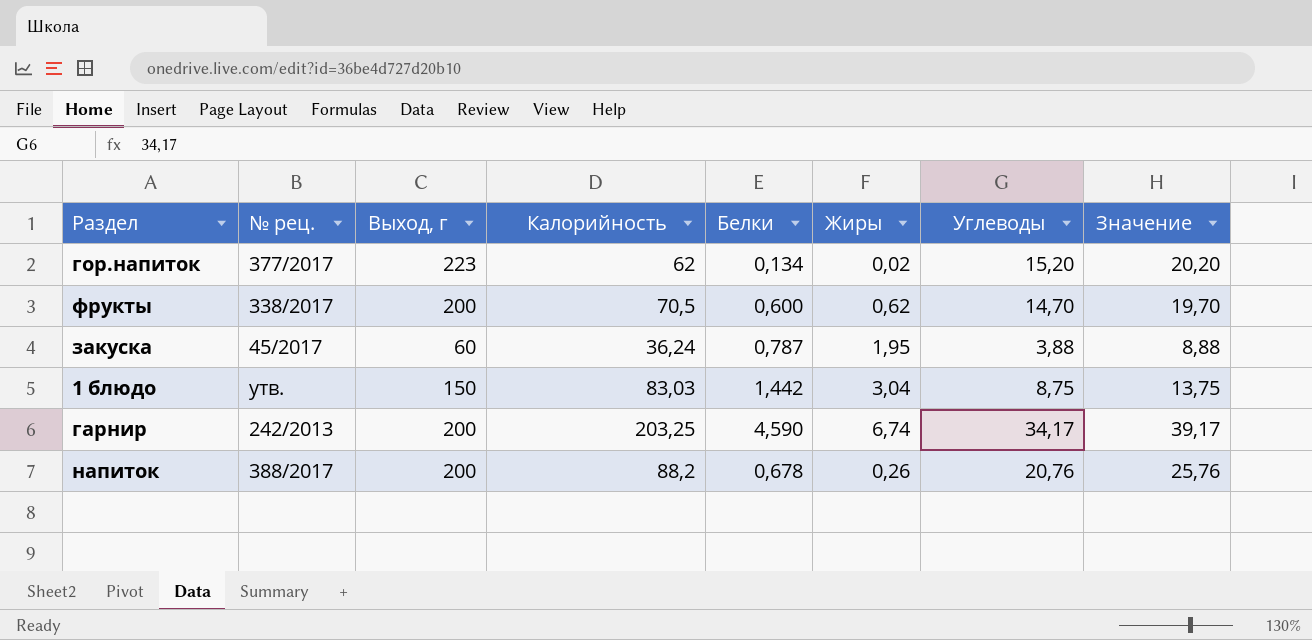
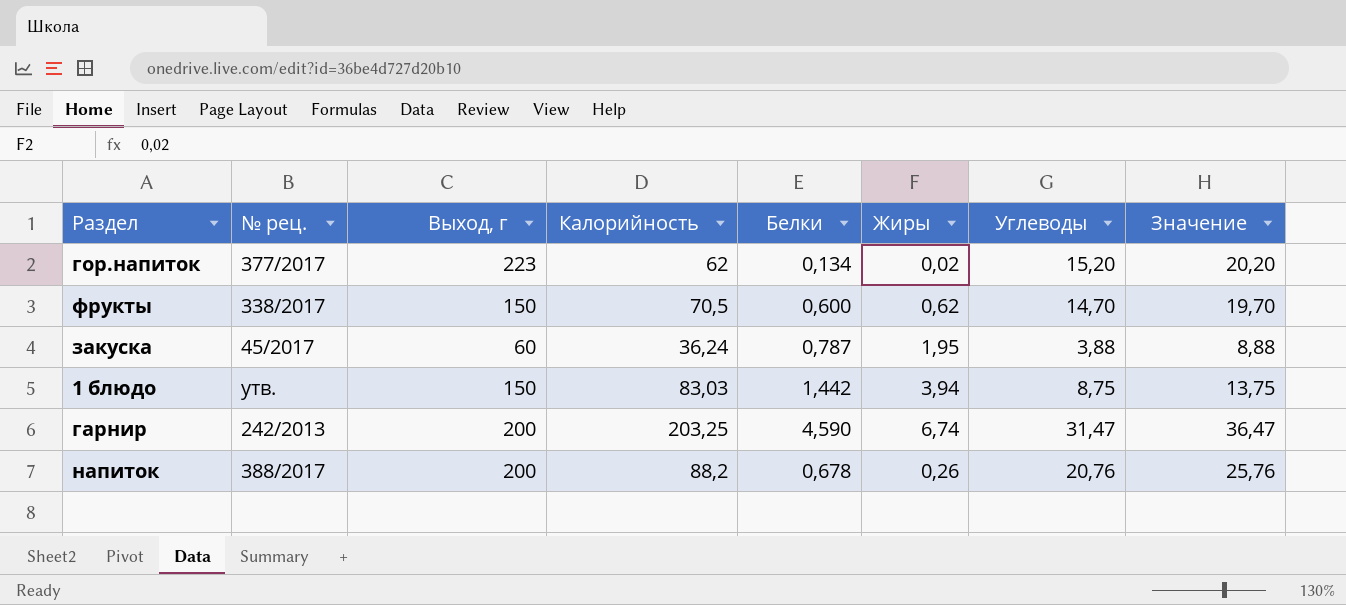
фрукты | Выход, г: 200 -> 150
1 блюдо | Жиры: 3,04 -> 3,94
гарнир | Углеводы: 34,17 -> 31,47
гарнир | Значение: 39,17 -> 36,47

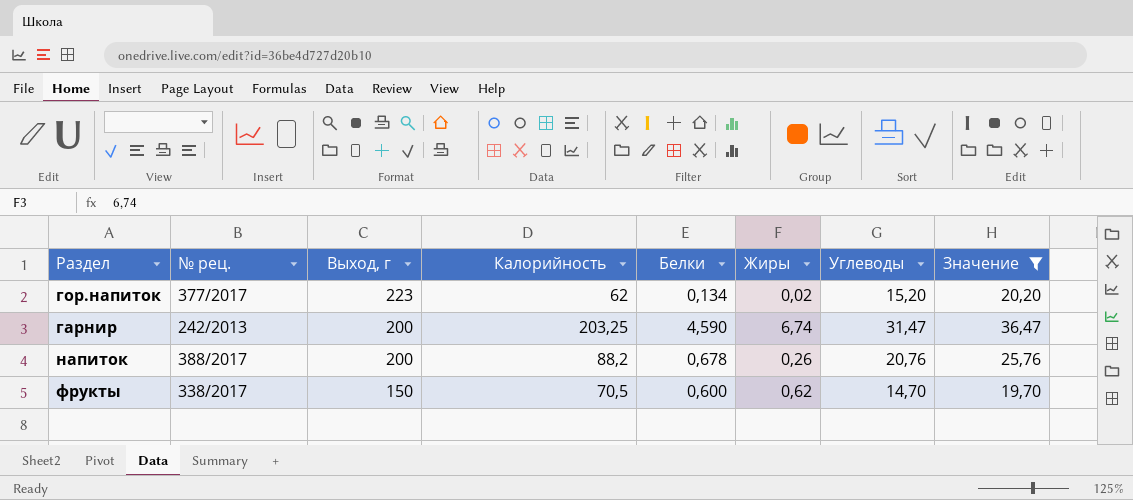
filter: none -> Значение >= 19,70
row order: none -> Выход, г descending

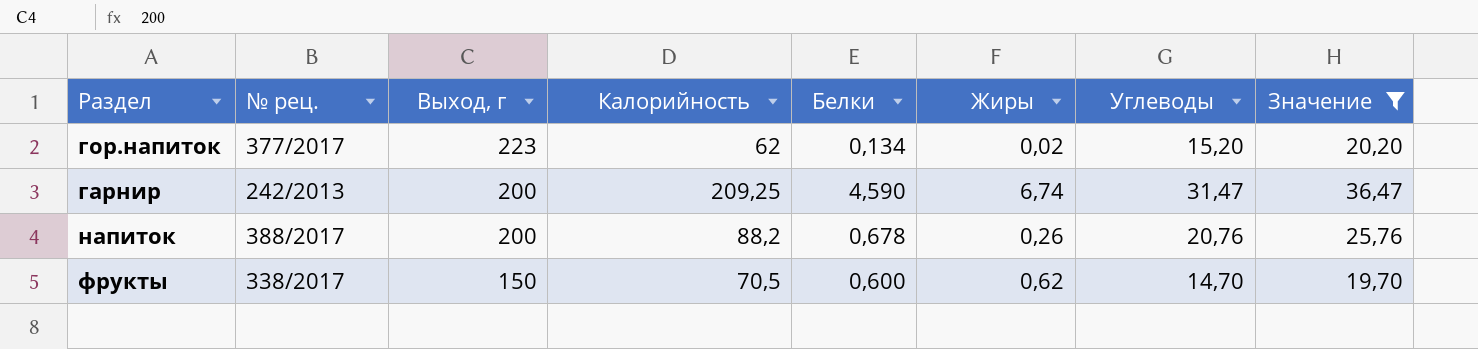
гарнир | Калорийность: 203,25 -> 209,25

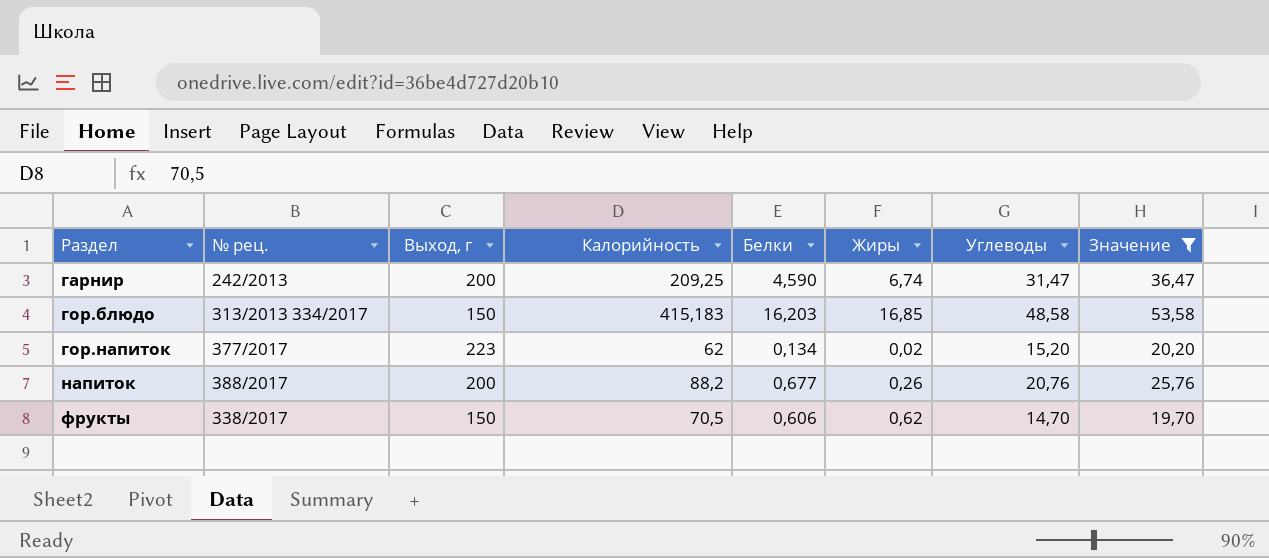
row order: Выход, г descending -> Раздел ascending
row гор.блюдо: none -> 313/2013 334/2017 | 150 | 415,183 | 16,203 | 16,85 | 48,58 | 53,58
напиток | Белки: 0,678 -> 0,677
фрукты | Белки: 0,600 -> 0,606

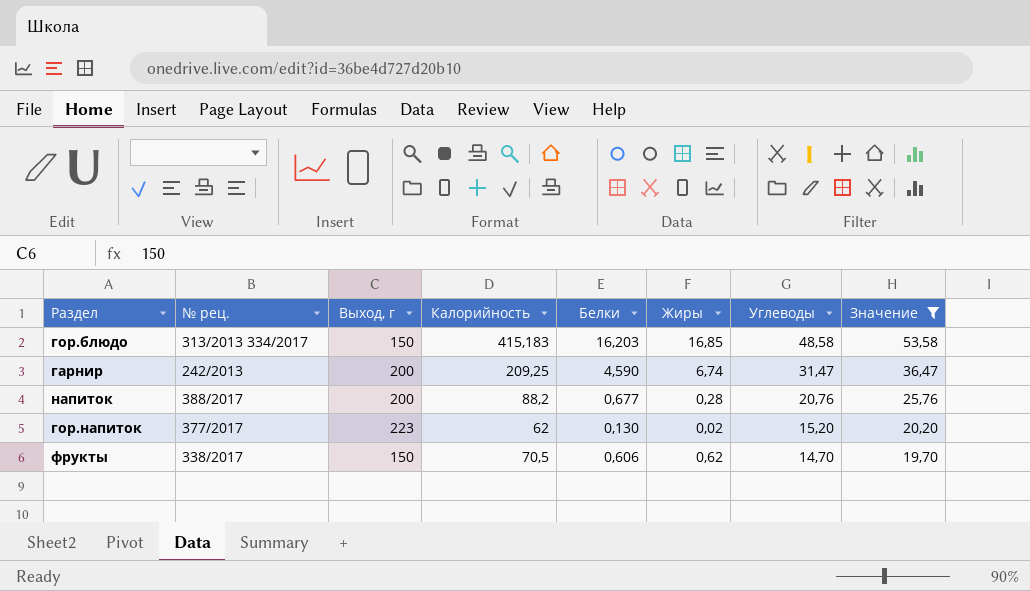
row order: Раздел ascending -> Углеводы descending
напиток | Жиры: 0,26 -> 0,28
гор.напиток | Белки: 0,134 -> 0,130

